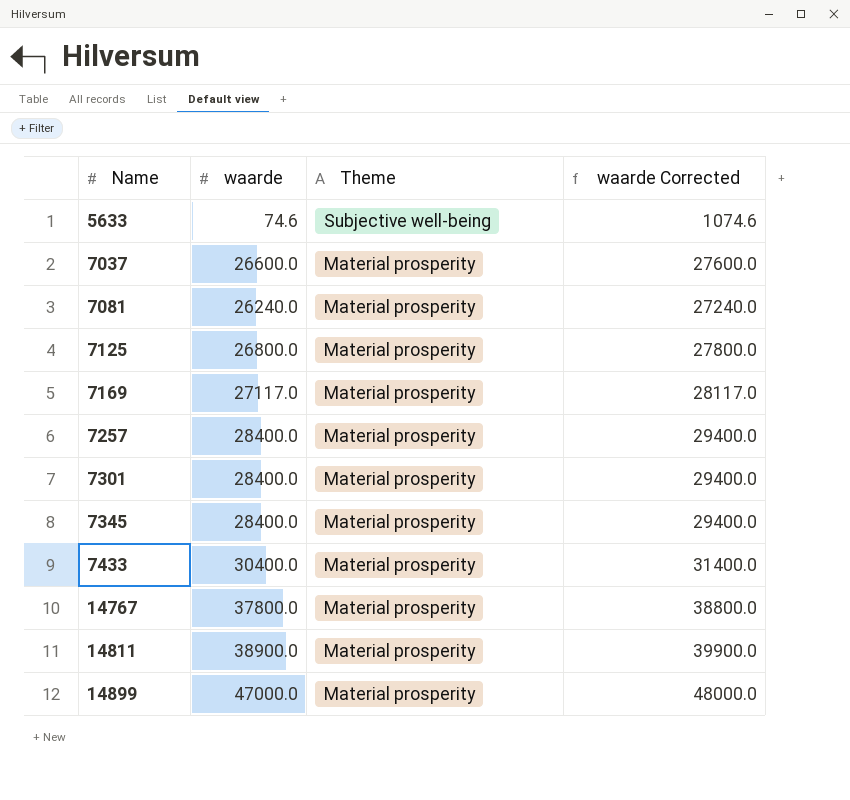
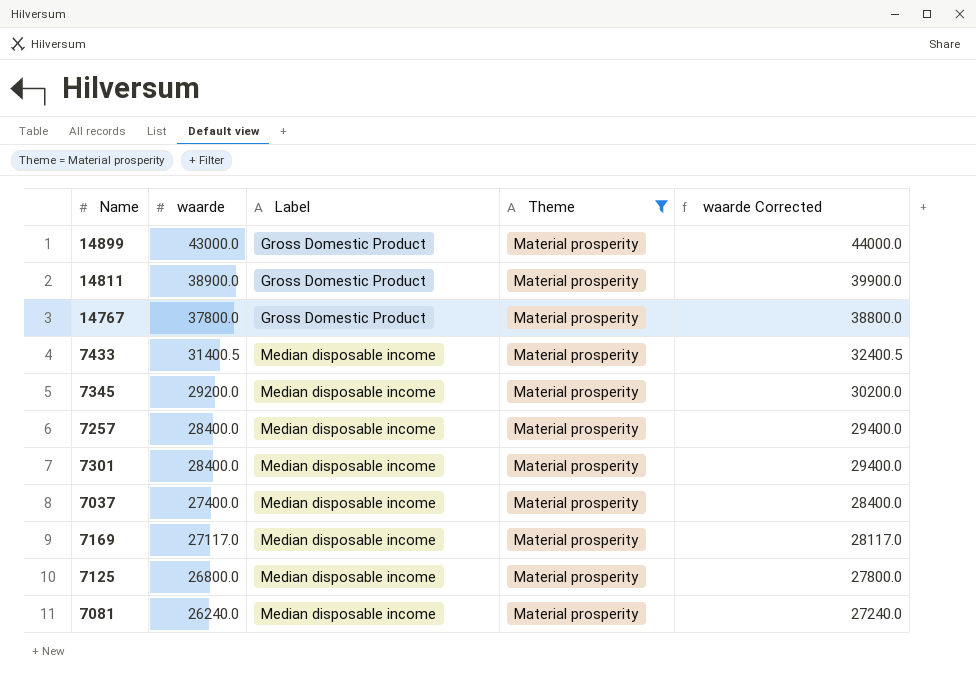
filter: none -> Theme = Material prosperity
row order: Name ascending -> waarde descending
column Label | position: none -> 3
14899 | waarde: 47000.0 -> 43000.0
14899 | waarde Corrected: 48000.0 -> 44000.0
7433 | waarde: 30400.0 -> 31400.5
7433 | waarde Corrected: 31400.0 -> 32400.5
7345 | waarde: 28400.0 -> 29200.0
7345 | waarde Corrected: 29400.0 -> 30200.0
7037 | waarde: 26600.0 -> 27400.0
7037 | waarde Corrected: 27600.0 -> 28400.0

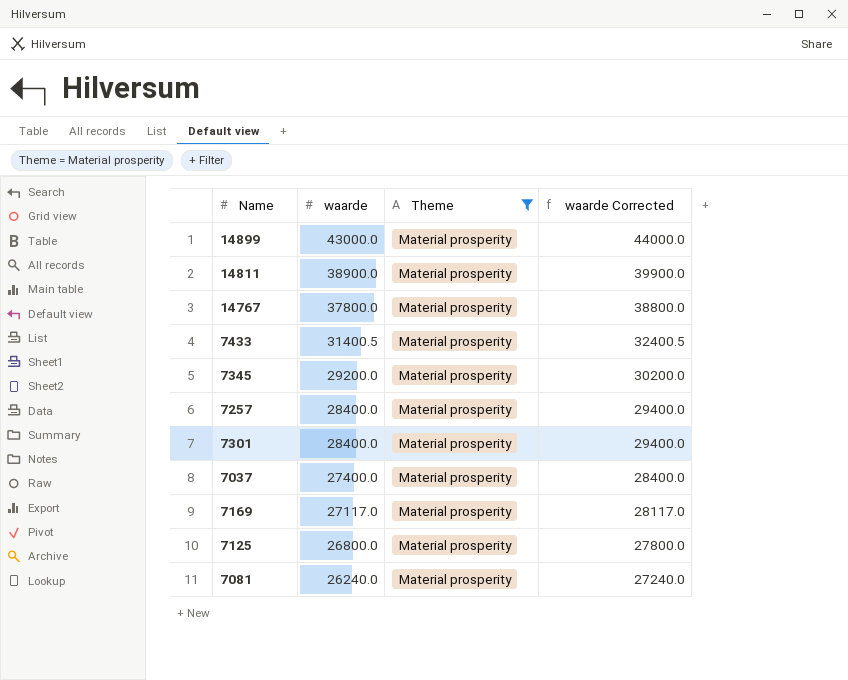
column Label | position: 3 -> none

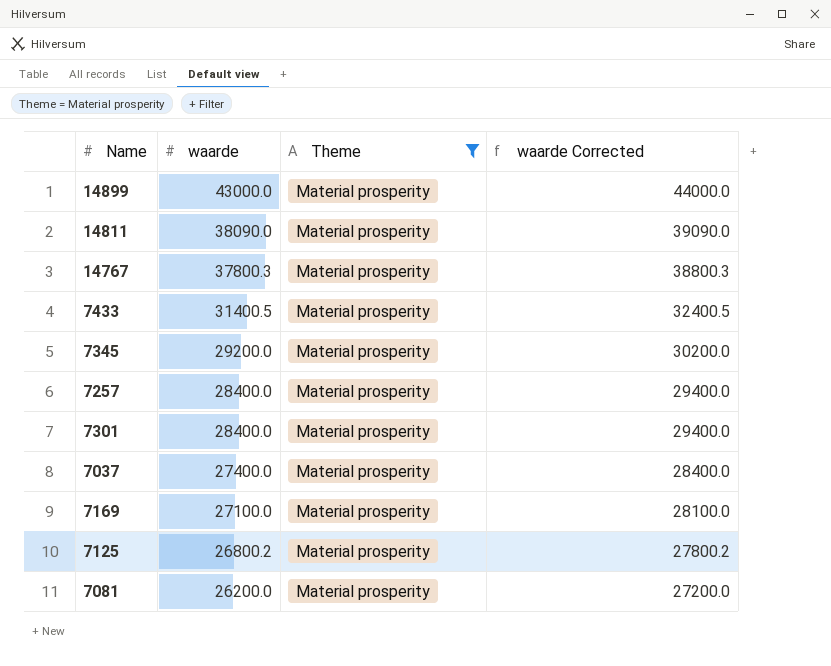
14811 | waarde: 38900.0 -> 38090.0
14811 | waarde Corrected: 39900.0 -> 39090.0
14767 | waarde: 37800.0 -> 37800.3
14767 | waarde Corrected: 38800.0 -> 38800.3
7169 | waarde: 27117.0 -> 27100.0
7169 | waarde Corrected: 28117.0 -> 28100.0
7125 | waarde: 26800.0 -> 26800.2
7125 | waarde Corrected: 27800.0 -> 27800.2
7081 | waarde: 26240.0 -> 26200.0
7081 | waarde Corrected: 27240.0 -> 27200.0

